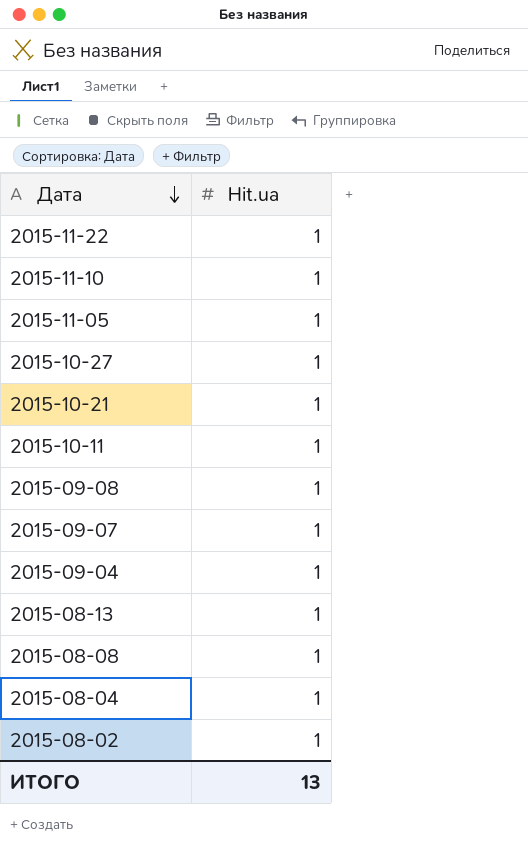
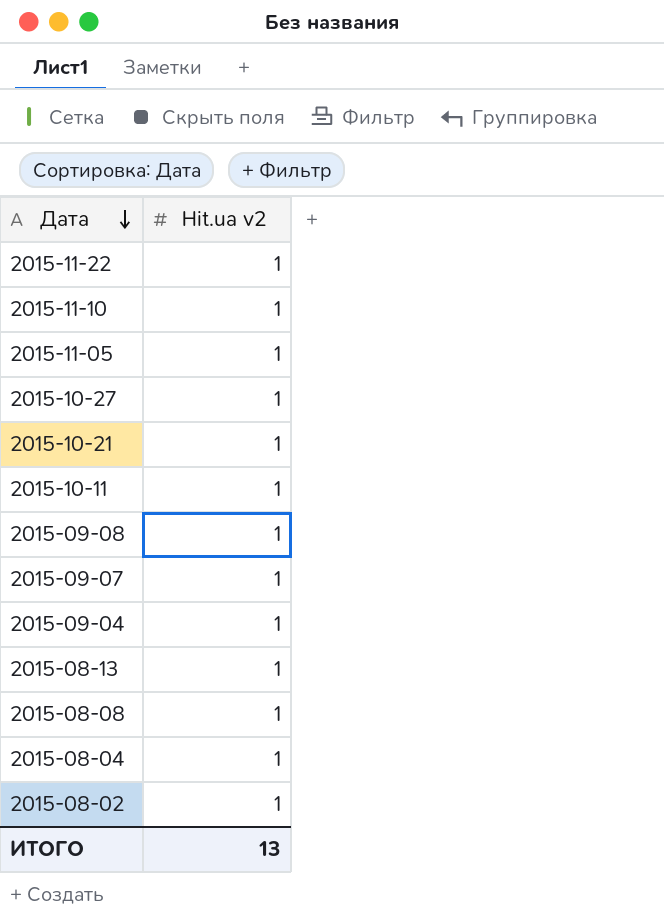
column name: Hit.ua -> Hit.ua v2

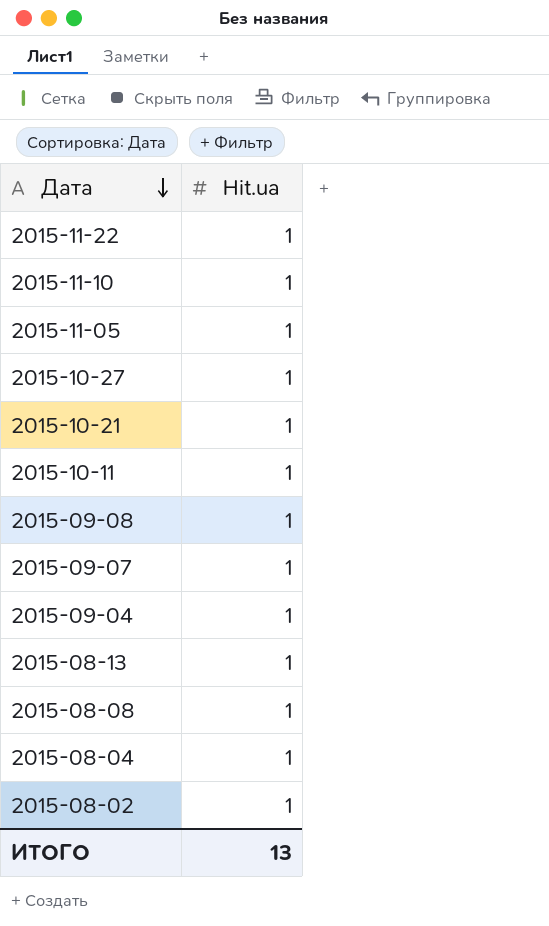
column name: Hit.ua v2 -> Hit.ua

